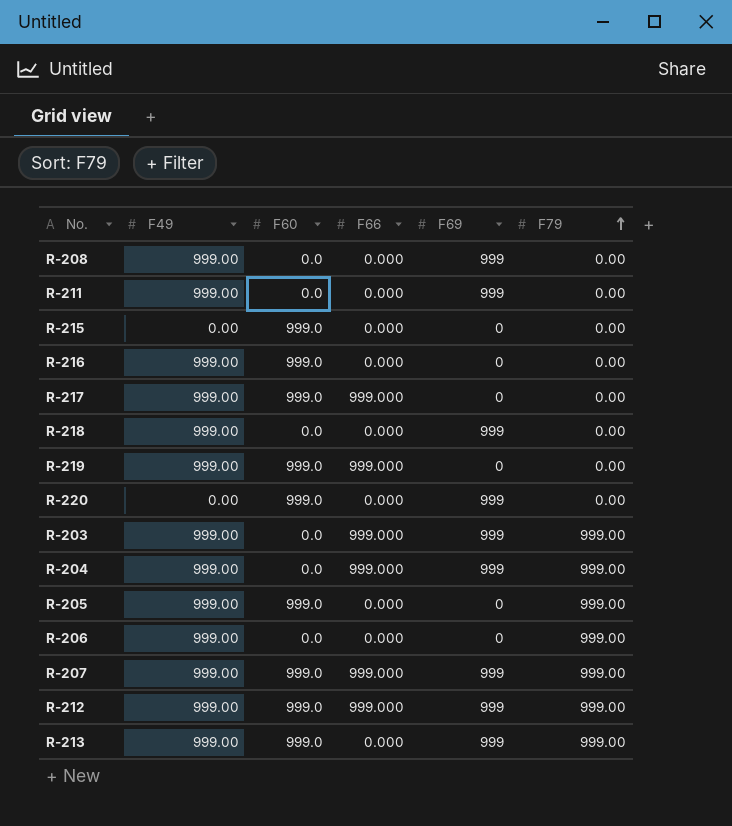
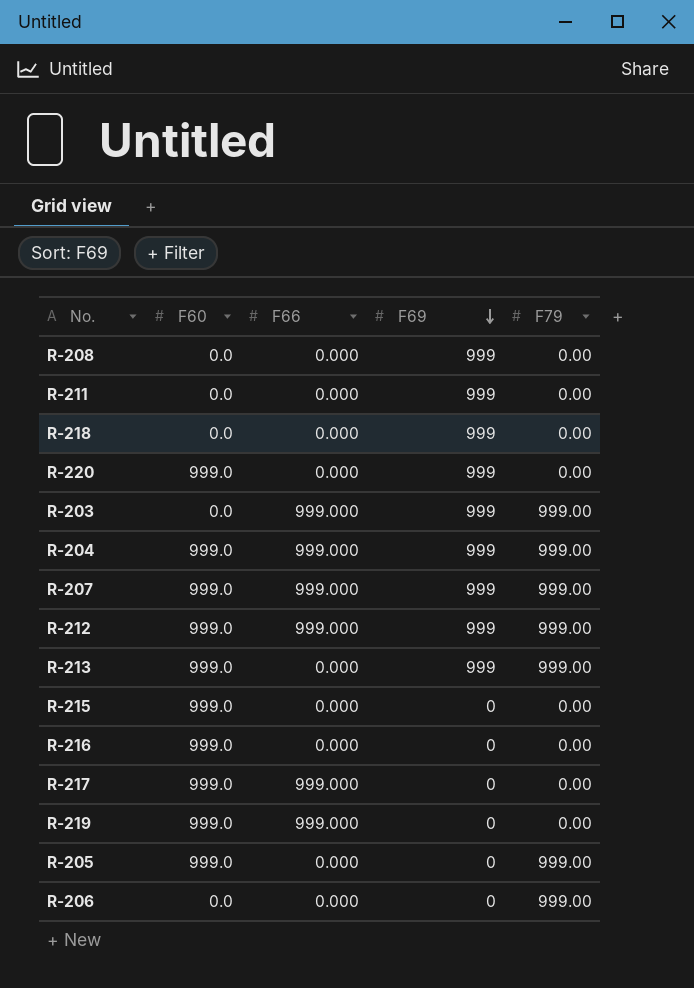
row order: F79 ascending -> F69 descending
column F49 | position: 2 -> none
R-204 | F60: 0.0 -> 999.0

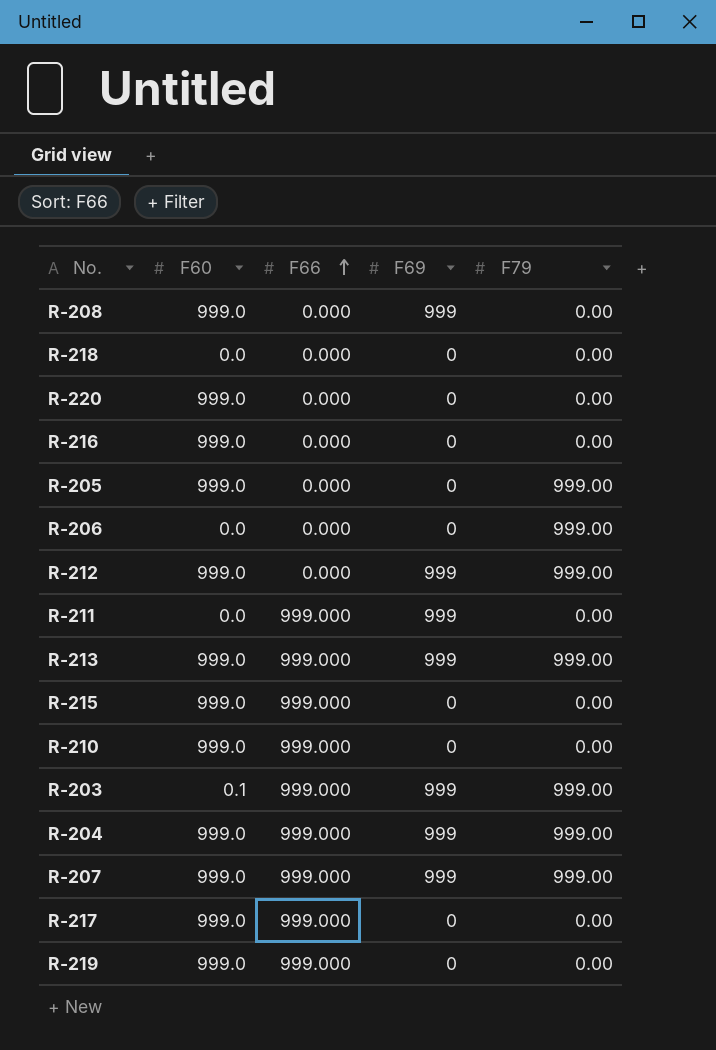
row order: F69 descending -> F66 ascending
R-208 | F60: 0.0 -> 999.0
R-218 | F69: 999 -> 0
R-220 | F69: 999 -> 0
R-212 | F66: 999.000 -> 0.000
R-211 | F66: 0.000 -> 999.000
R-213 | F66: 0.000 -> 999.000
R-215 | F66: 0.000 -> 999.000
row R-210: none -> 999.0 | 999.000 | 0 | 0.00
R-203 | F60: 0.0 -> 0.1

